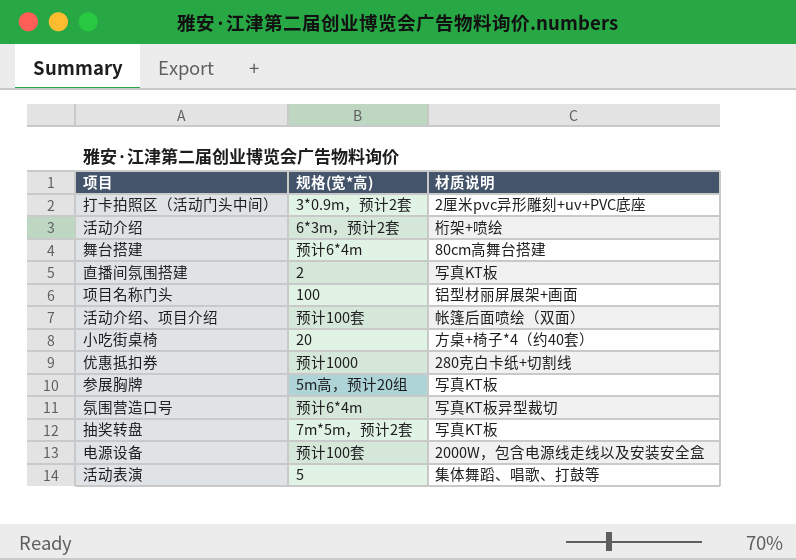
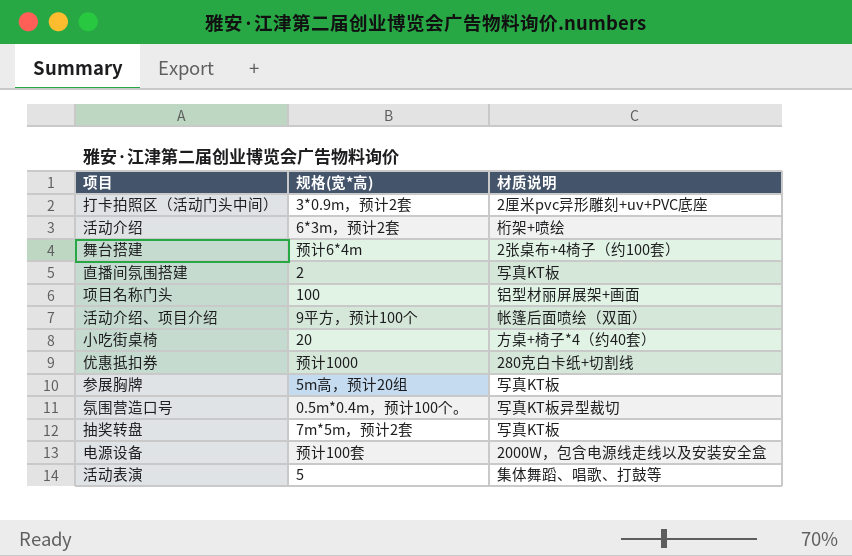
舞台搭建 | 材质说明: 80cm高舞台搭建 -> 2张桌布+4椅子（约100套）
活动介绍、项目介绍 | 规格(宽*高): 预计100套 -> 9平方，预计100个
氛围营造口号 | 规格(宽*高): 预计6*4m -> 0.5m*0.4m，预计100个。

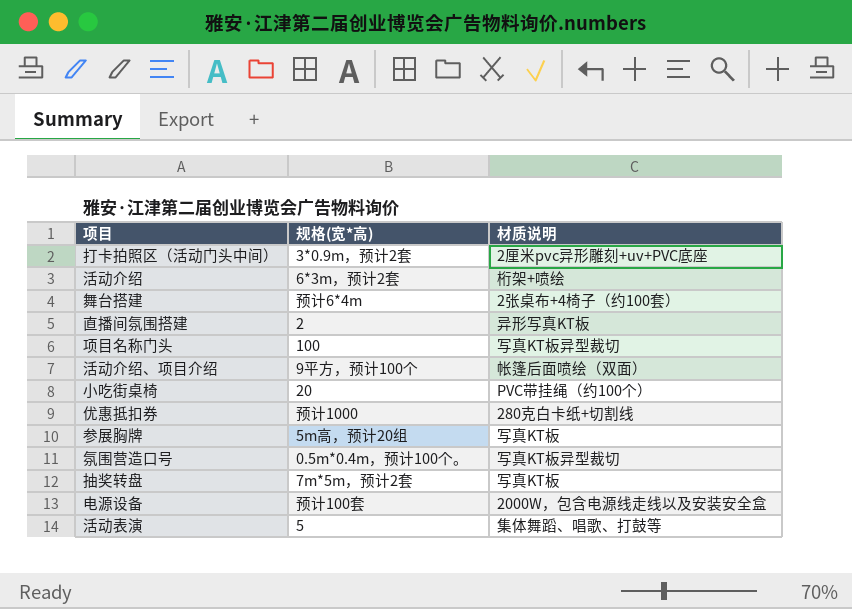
直播间氛围搭建 | 材质说明: 写真KT板 -> 异形写真KT板
项目名称门头 | 材质说明: 铝型材丽屏展架+画面 -> 写真KT板异型裁切
小吃街桌椅 | 材质说明: 方桌+椅子*4（约40套） -> PVC带挂绳（约100个）

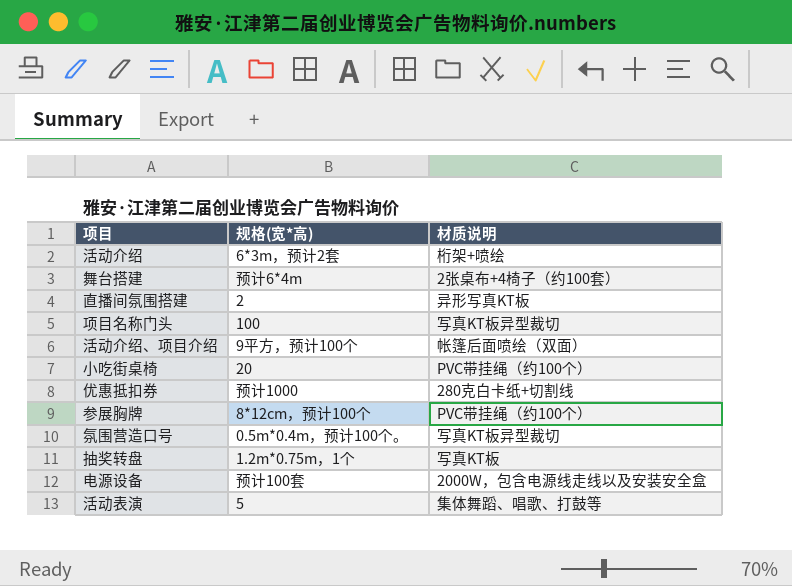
row 打卡拍照区（活动门头中间）: 3*0.9m，预计2套 | 2厘米pvc异形雕刻+uv+PVC底座 -> none
参展胸牌 | 规格(宽*高): 5m高，预计20组 -> 8*12cm，预计100个
参展胸牌 | 材质说明: 写真KT板 -> PVC带挂绳（约100个）
抽奖转盘 | 规格(宽*高): 7m*5m，预计2套 -> 1.2m*0.75m，1个

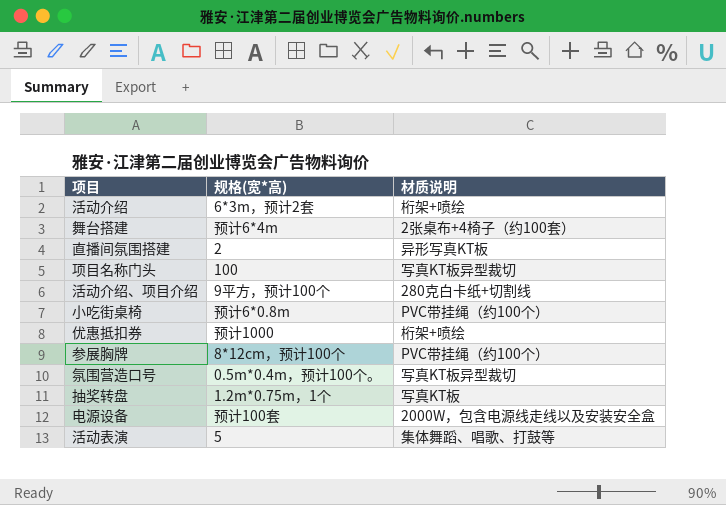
活动介绍、项目介绍 | 材质说明: 帐篷后面喷绘（双面） -> 280克白卡纸+切割线
小吃街桌椅 | 规格(宽*高): 20 -> 预计6*0.8m
优惠抵扣券 | 材质说明: 280克白卡纸+切割线 -> 桁架+喷绘

